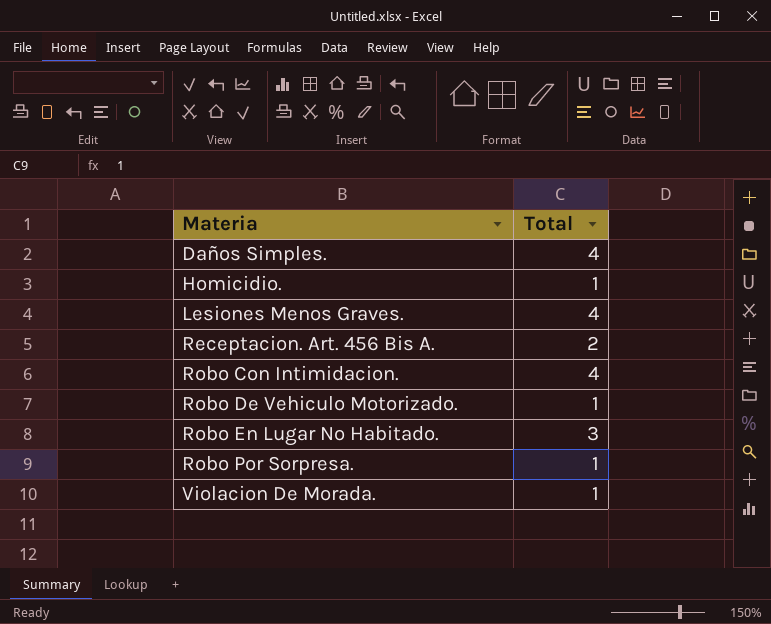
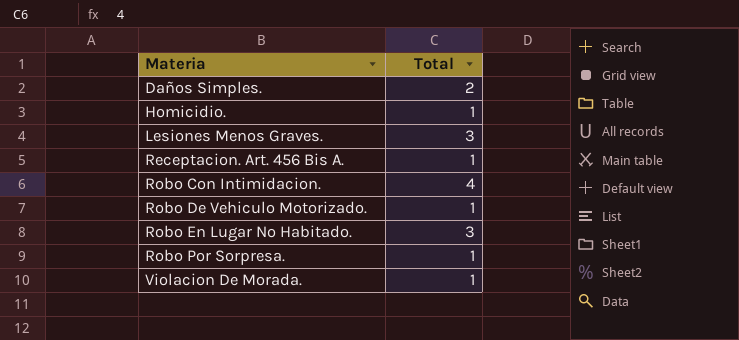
Daños Simples. | Total: 4 -> 2
Lesiones Menos Graves. | Total: 4 -> 3
Receptacion. Art. 456 Bis A. | Total: 2 -> 1

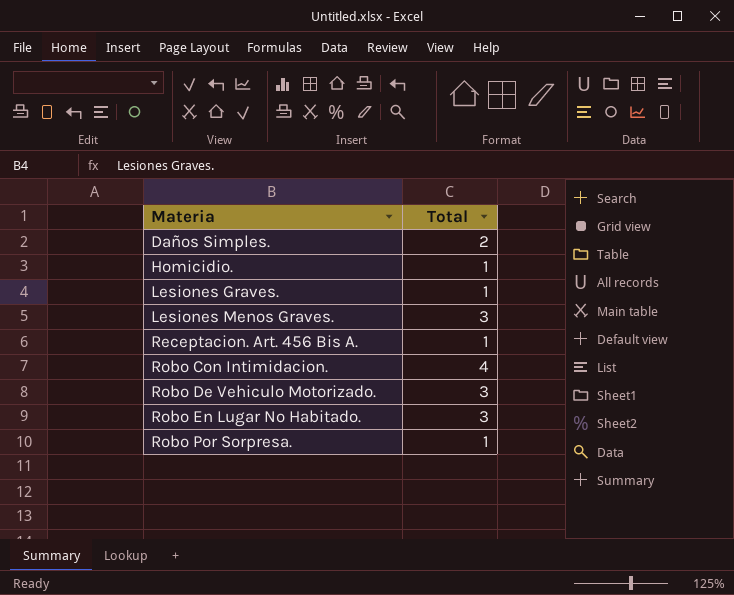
row Violacion De Morada.: 1 -> none
row Lesiones Graves.: none -> 1
Robo De Vehiculo Motorizado. | Total: 1 -> 3

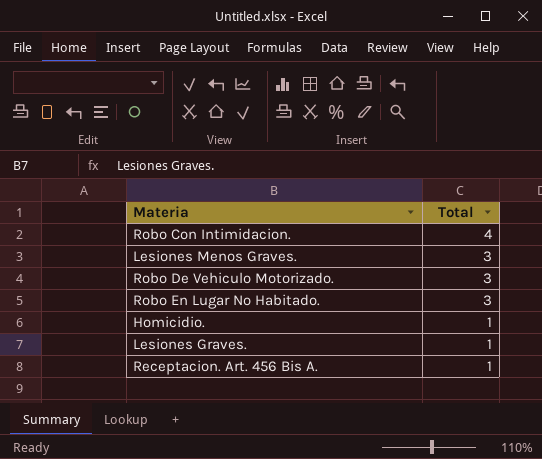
row order: Materia ascending -> Total descending
row Daños Simples.: 2 -> none
row Robo Por Sorpresa.: 1 -> none

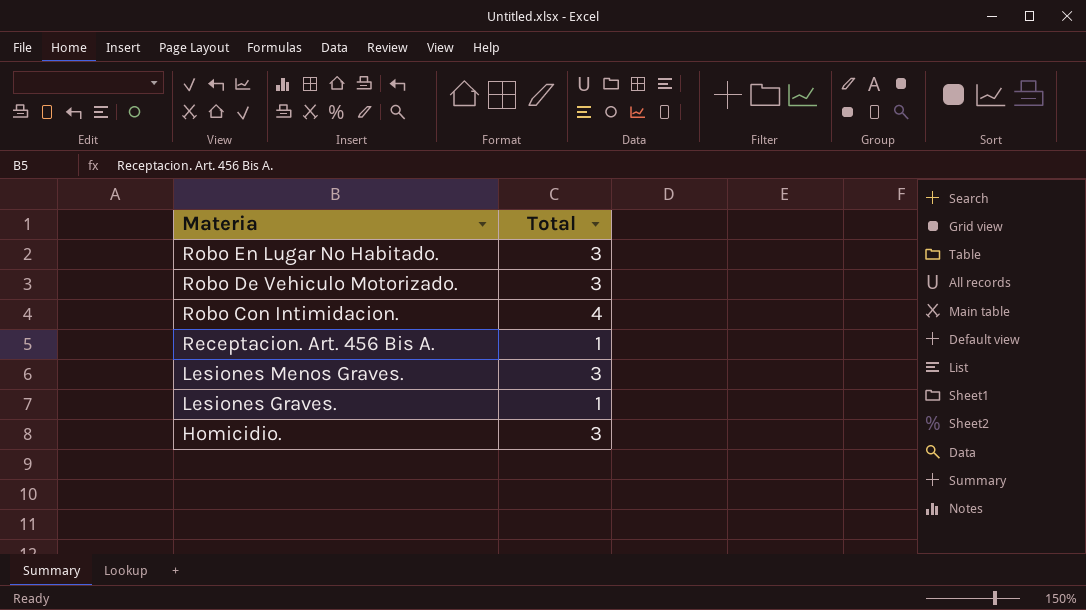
row order: Total descending -> Materia descending
Homicidio. | Total: 1 -> 3

